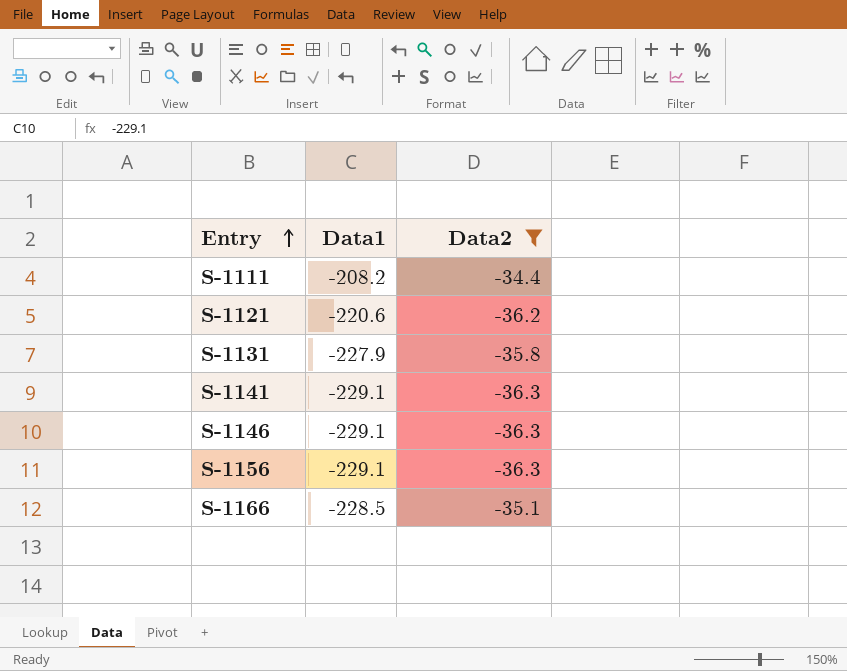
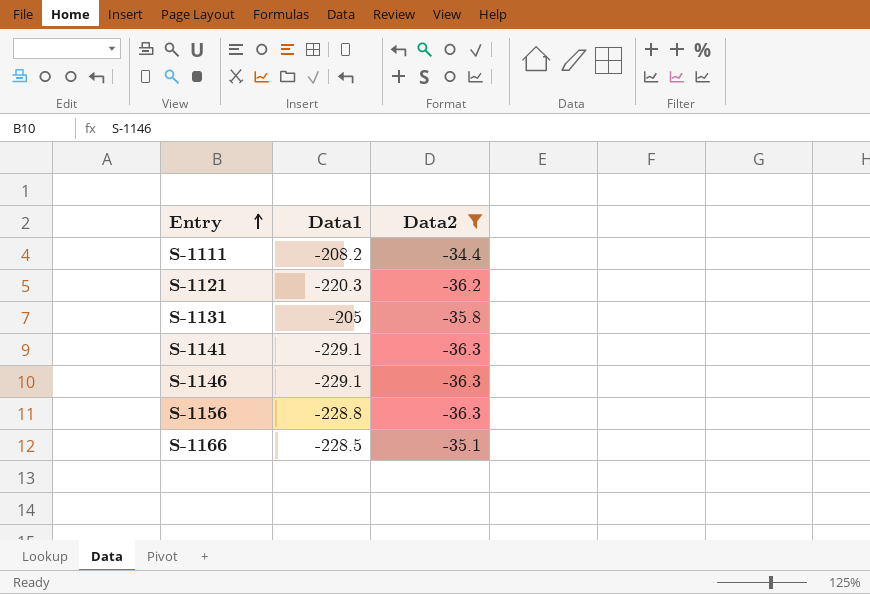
S-1121 | Data1: -220.6 -> -220.3
S-1131 | Data1: -227.9 -> -205
S-1156 | Data1: -229.1 -> -228.8

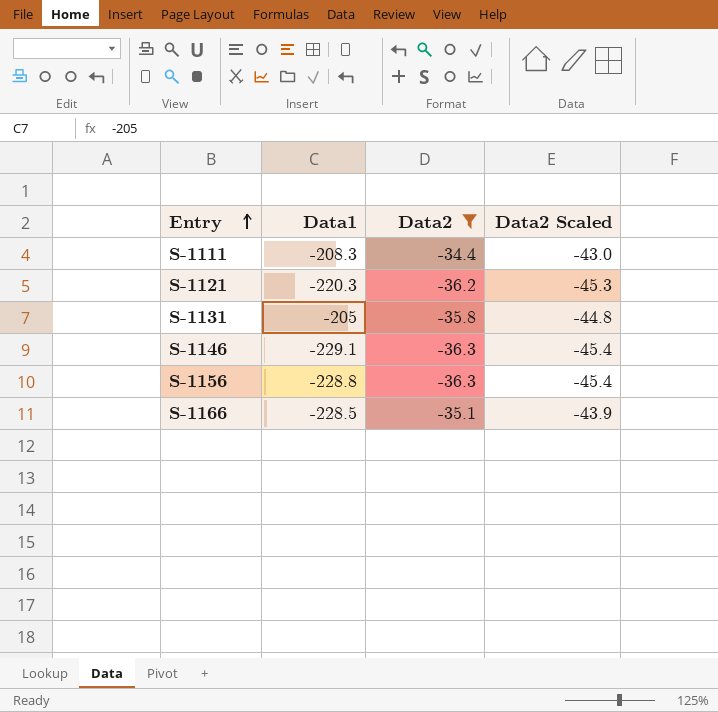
column Data2 Scaled | formula: none -> [Data2] * 1.25
row S-1141: -229.1 | -36.3 -> none
S-1111 | Data1: -208.2 -> -208.3

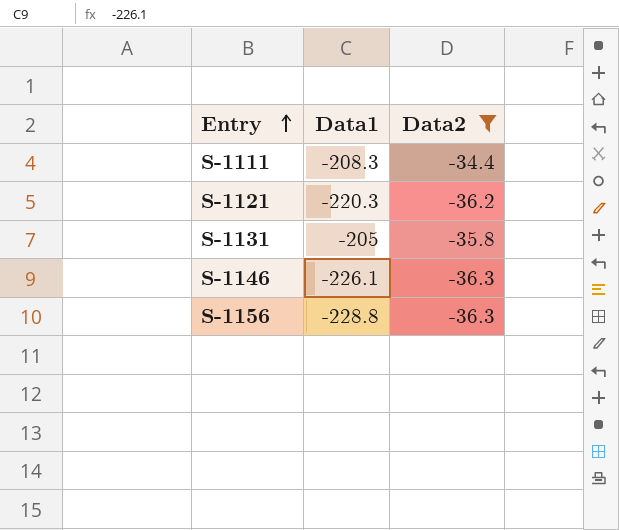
column Data2 Scaled | formula: [Data2] * 1.25 -> none
row S-1166: -228.5 | -35.1 | -43.9 -> none
S-1146 | Data1: -229.1 -> -226.1

